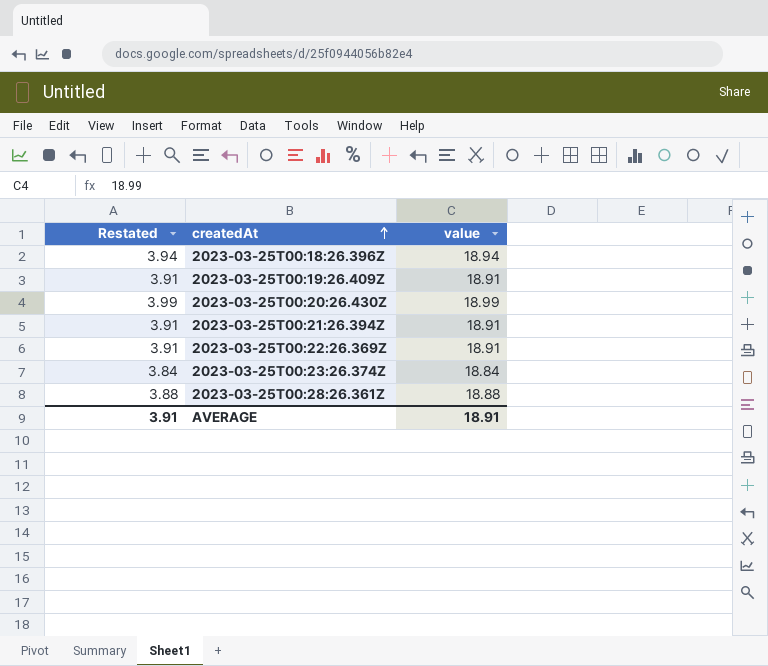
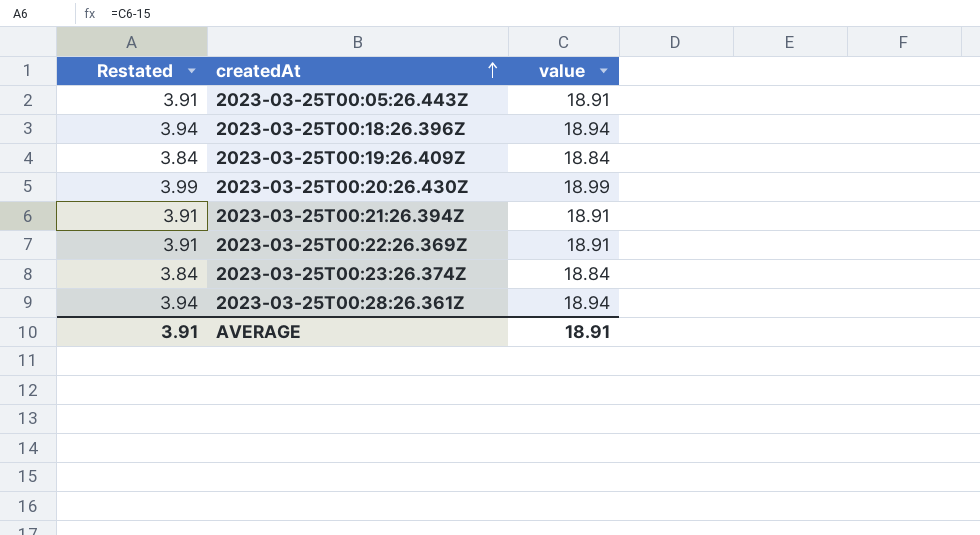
row 2023-03-25T00:05:26.443Z: none -> 3.91 | 18.91
2023-03-25T00:19:26.409Z | Restated: 3.91 -> 3.84
2023-03-25T00:19:26.409Z | value: 18.91 -> 18.84
2023-03-25T00:28:26.361Z | Restated: 3.88 -> 3.94
2023-03-25T00:28:26.361Z | value: 18.88 -> 18.94

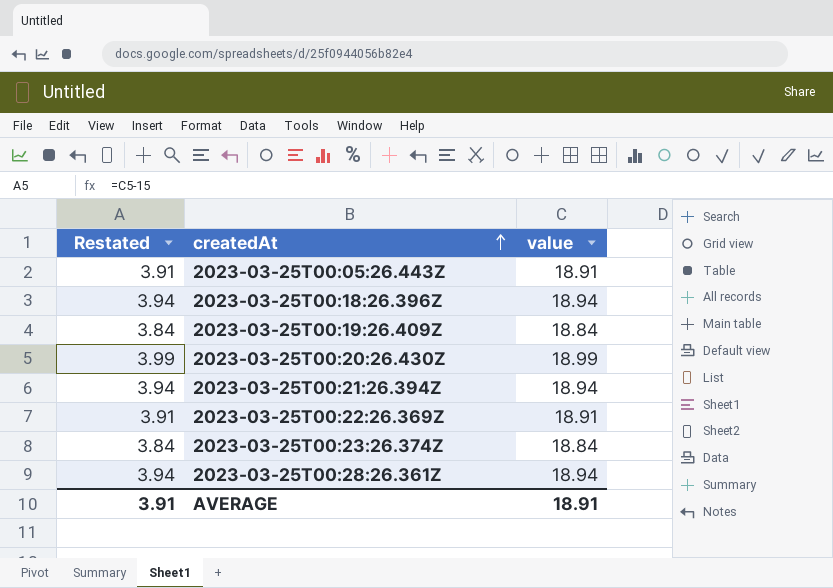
2023-03-25T00:21:26.394Z | Restated: 3.91 -> 3.94
2023-03-25T00:21:26.394Z | value: 18.91 -> 18.94

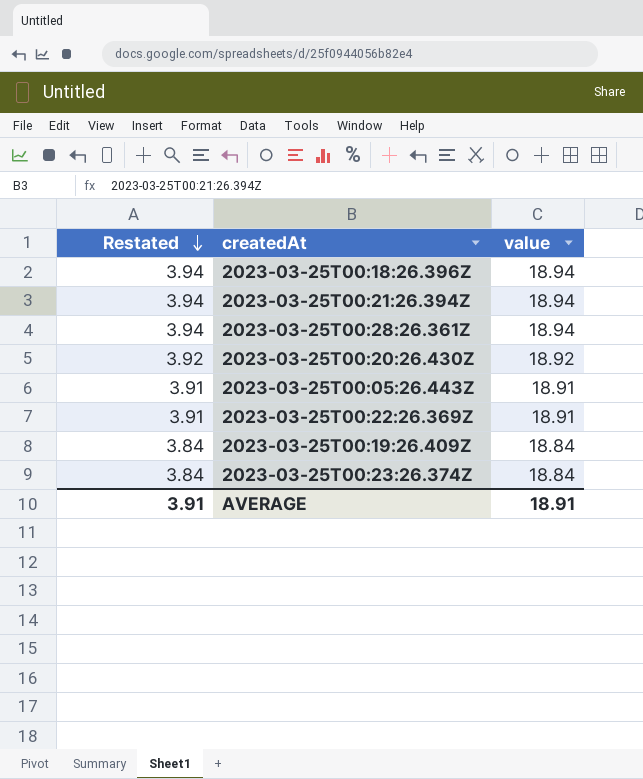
row order: createdAt ascending -> Restated descending
2023-03-25T00:20:26.430Z | Restated: 3.99 -> 3.92
2023-03-25T00:20:26.430Z | value: 18.99 -> 18.92

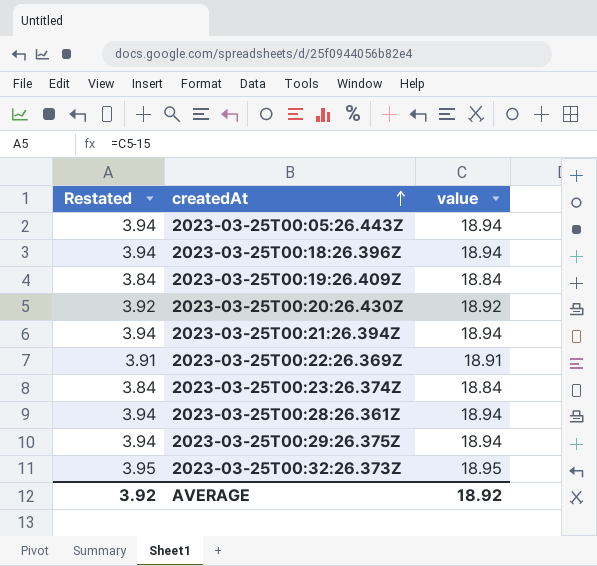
row order: Restated descending -> createdAt ascending
2023-03-25T00:05:26.443Z | Restated: 3.91 -> 3.94
2023-03-25T00:05:26.443Z | value: 18.91 -> 18.94
row 2023-03-25T00:29:26.375Z: none -> 3.94 | 18.94
row 2023-03-25T00:32:26.373Z: none -> 3.95 | 18.95
AVERAGE | Restated: 3.91 -> 3.92
AVERAGE | value: 18.91 -> 18.92

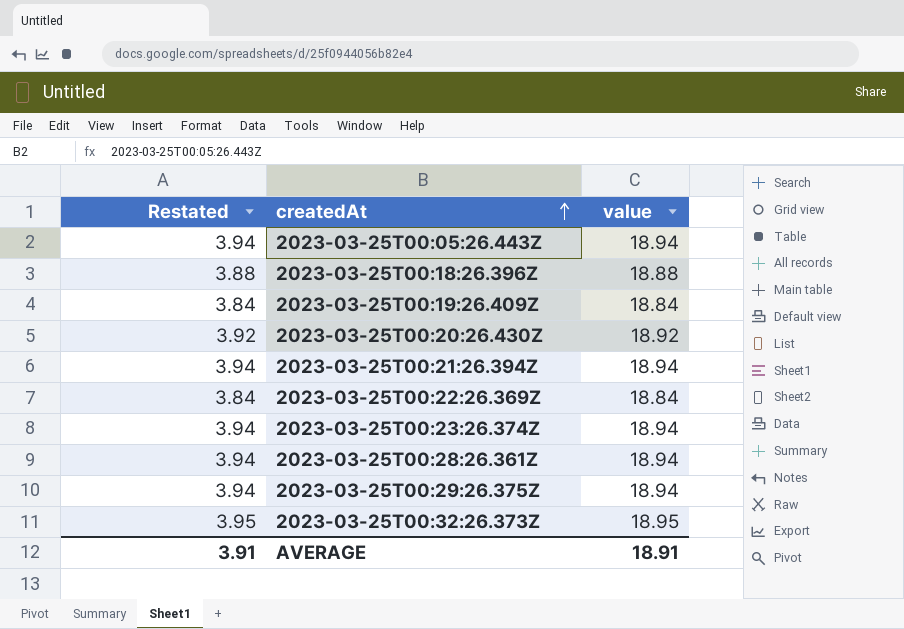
2023-03-25T00:18:26.396Z | Restated: 3.94 -> 3.88
2023-03-25T00:18:26.396Z | value: 18.94 -> 18.88
2023-03-25T00:22:26.369Z | Restated: 3.91 -> 3.84
2023-03-25T00:22:26.369Z | value: 18.91 -> 18.84
2023-03-25T00:23:26.374Z | Restated: 3.84 -> 3.94
2023-03-25T00:23:26.374Z | value: 18.84 -> 18.94
AVERAGE | Restated: 3.92 -> 3.91
AVERAGE | value: 18.92 -> 18.91

